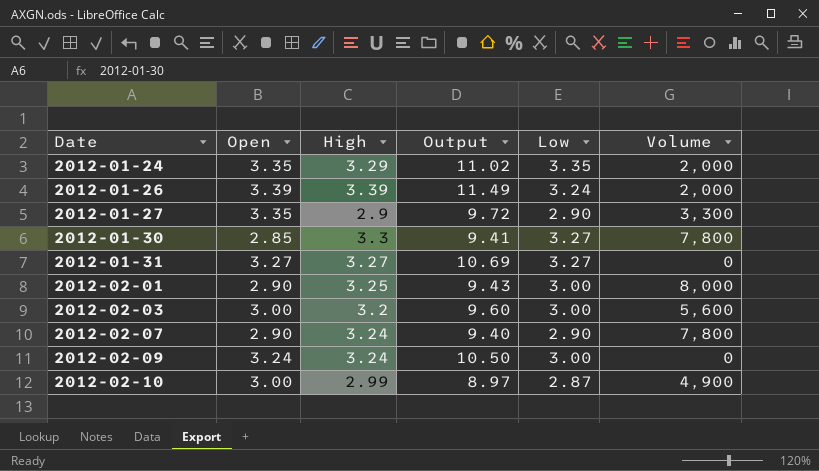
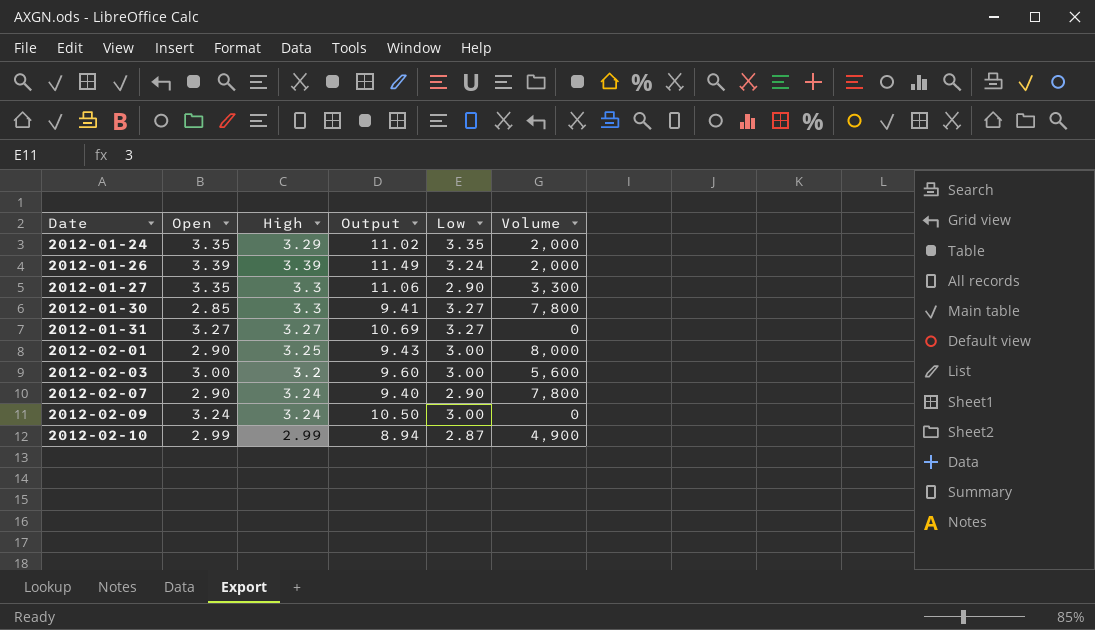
2012-01-27 | High: 2.9 -> 3.3
2012-01-27 | Output: 9.72 -> 11.06
2012-02-10 | Open: 3.00 -> 2.99
2012-02-10 | Output: 8.97 -> 8.94

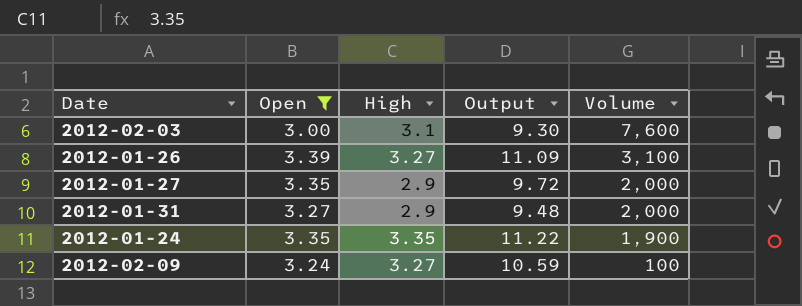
filter: none -> Open >= 3.00
row order: Date ascending -> Volume descending
column Low | position: 5 -> none
2012-02-03 | High: 3.2 -> 3.1
2012-02-03 | Output: 9.60 -> 9.30
2012-02-03 | Volume: 5,600 -> 7,600
2012-01-26 | High: 3.39 -> 3.27
2012-01-26 | Output: 11.49 -> 11.09
2012-01-26 | Volume: 2,000 -> 3,100
2012-01-27 | High: 3.3 -> 2.9
2012-01-27 | Output: 11.06 -> 9.72
2012-01-27 | Volume: 3,300 -> 2,000
2012-01-31 | High: 3.27 -> 2.9
2012-01-31 | Output: 10.69 -> 9.48
2012-01-31 | Volume: 0 -> 2,000
2012-01-24 | High: 3.29 -> 3.35
2012-01-24 | Output: 11.02 -> 11.22
2012-01-24 | Volume: 2,000 -> 1,900
2012-02-09 | High: 3.24 -> 3.27
2012-02-09 | Output: 10.50 -> 10.59
2012-02-09 | Volume: 0 -> 100

